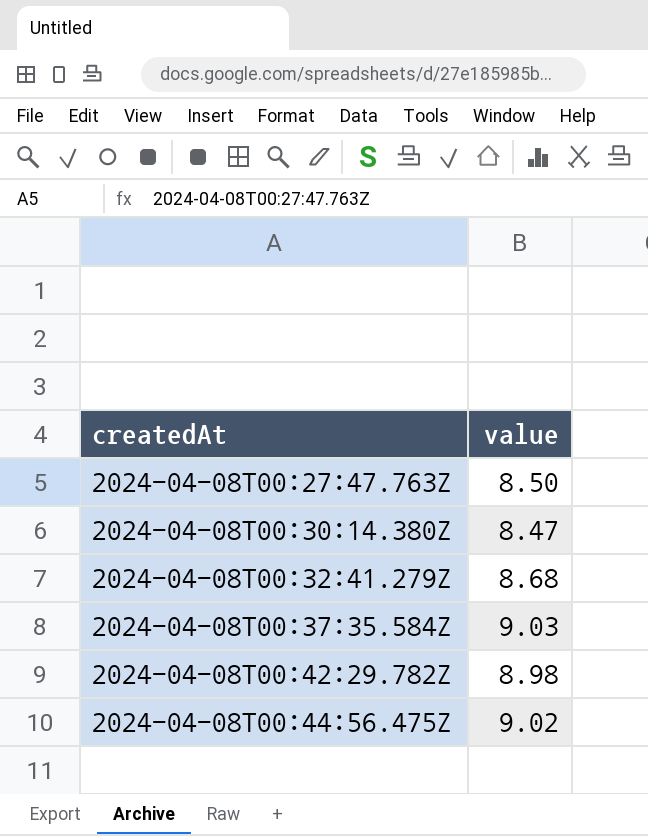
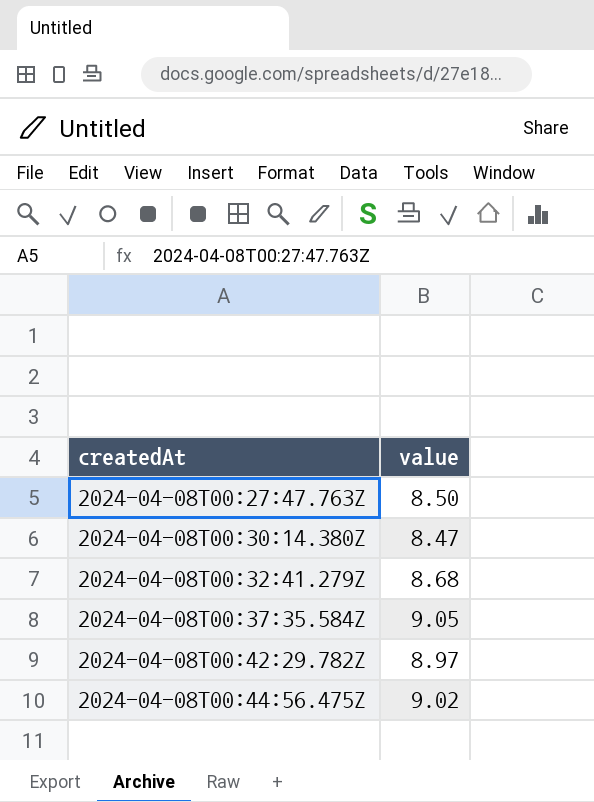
2024-04-08T00:37:35.584Z | value: 9.03 -> 9.05
2024-04-08T00:42:29.782Z | value: 8.98 -> 8.97

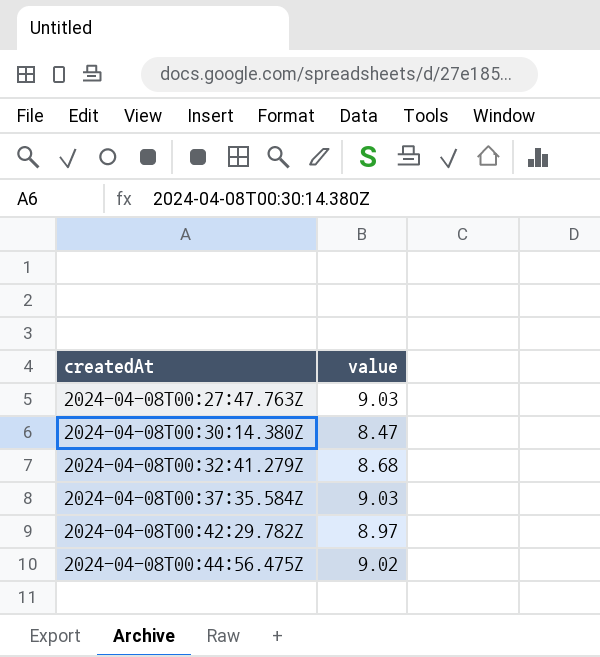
2024-04-08T00:27:47.763Z | value: 8.50 -> 9.03
2024-04-08T00:37:35.584Z | value: 9.05 -> 9.03

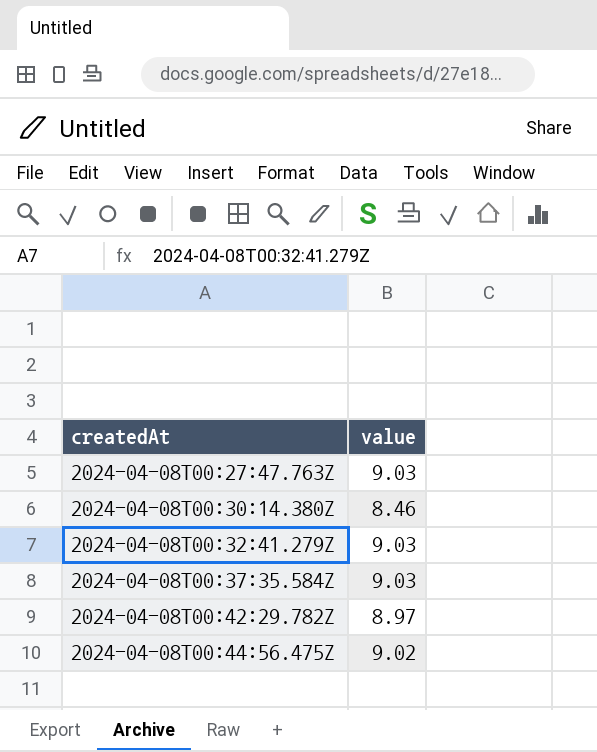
2024-04-08T00:30:14.380Z | value: 8.47 -> 8.46
2024-04-08T00:32:41.279Z | value: 8.68 -> 9.03

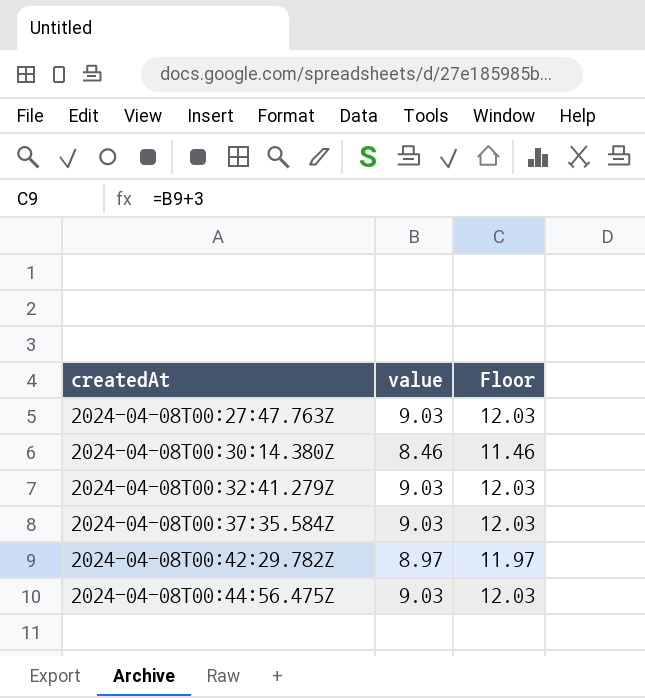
column Floor | formula: none -> [value] + 3
2024-04-08T00:44:56.475Z | value: 9.02 -> 9.03

